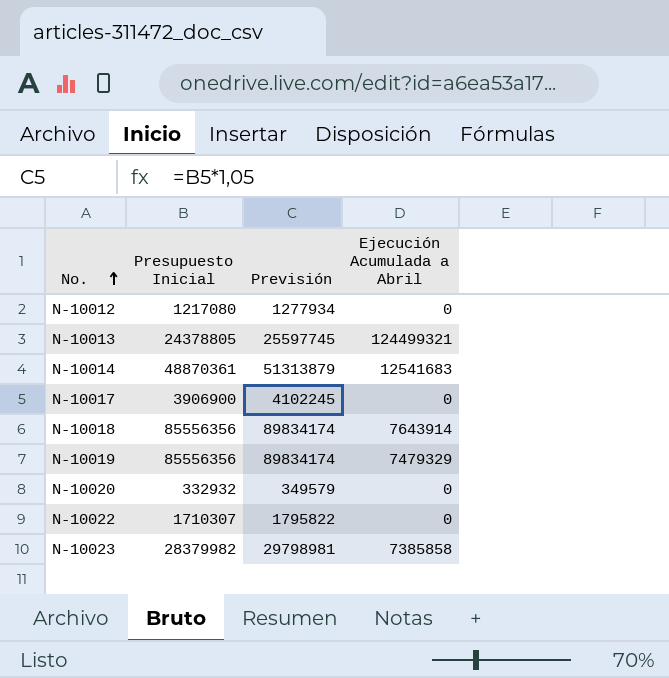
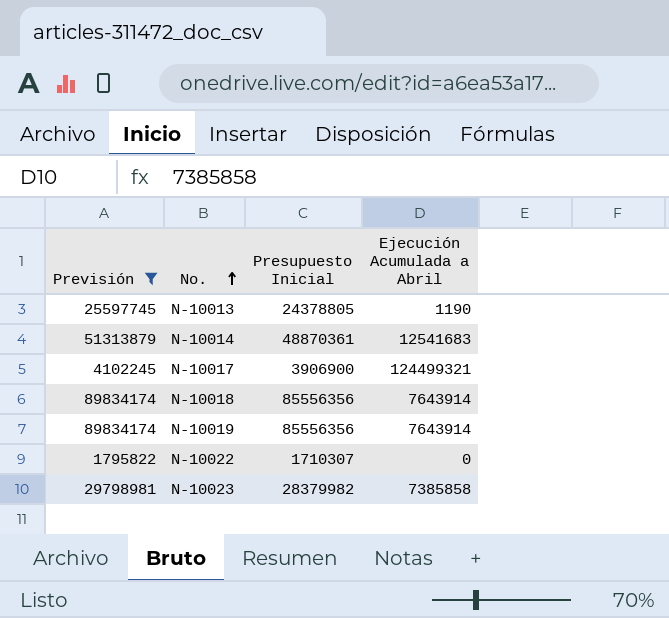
filter: none -> Previsión >= 1795822
column Previsión | position: 3 -> 1
N-10013 | Ejecución Acumulada a Abril: 124499321 -> 1190
N-10017 | Ejecución Acumulada a Abril: 0 -> 124499321
N-10019 | Ejecución Acumulada a Abril: 7479329 -> 7643914

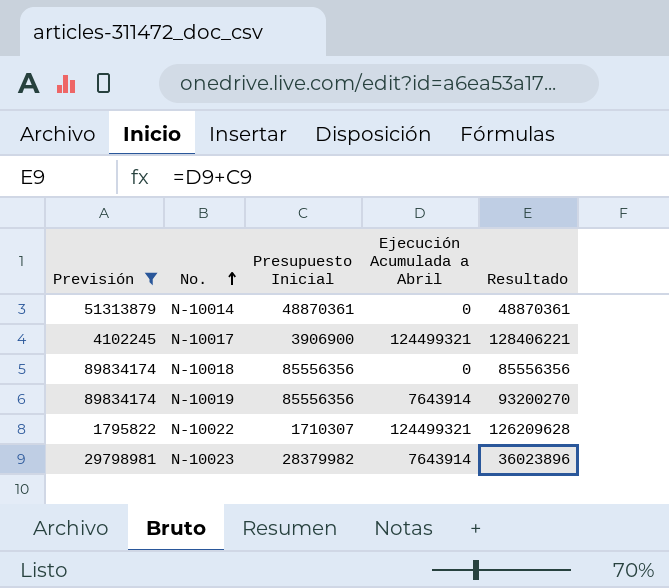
column Resultado | formula: none -> [Presupuesto Inicial] + [Ejecución Acumulada a Abril]
row N-10013: 25597745 | 24378805 | 1190 -> none
N-10014 | Ejecución Acumulada a Abril: 12541683 -> 0
N-10018 | Ejecución Acumulada a Abril: 7643914 -> 0
N-10022 | Ejecución Acumulada a Abril: 0 -> 124499321
N-10023 | Ejecución Acumulada a Abril: 7385858 -> 7643914

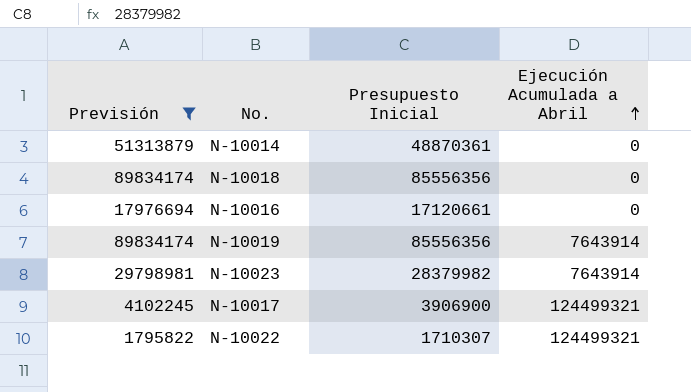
row order: No. ascending -> Ejecución Acumulada a Abril ascending
column Resultado | formula: [Presupuesto Inicial] + [Ejecución Acumulada a Abril] -> none
row N-10016: none -> 17976694 | 17120661 | 0

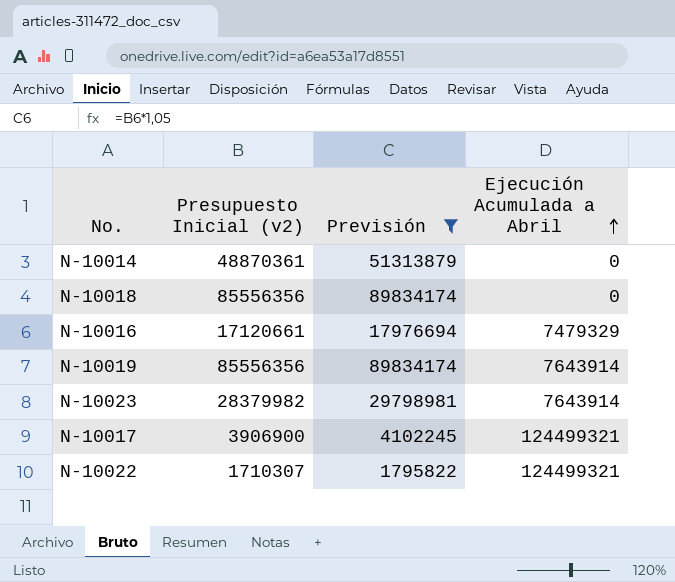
column name: Presupuesto Inicial -> Presupuesto Inicial (v2)
column Previsión | position: 1 -> 3
N-10016 | Ejecución Acumulada a Abril: 0 -> 7479329

